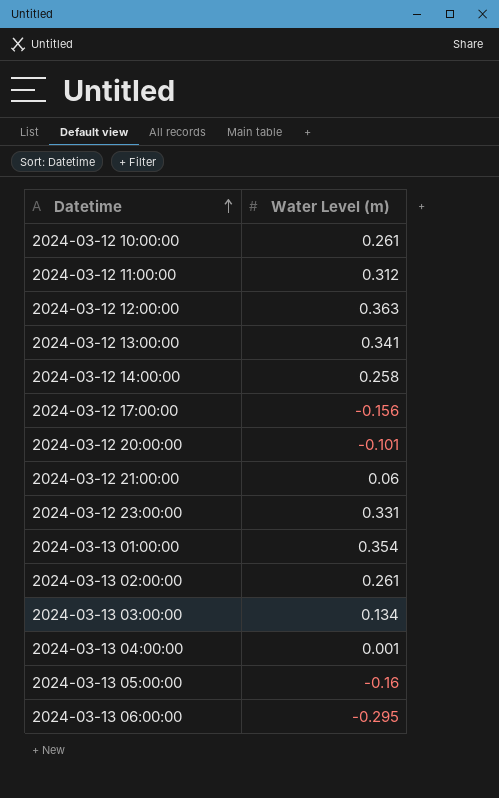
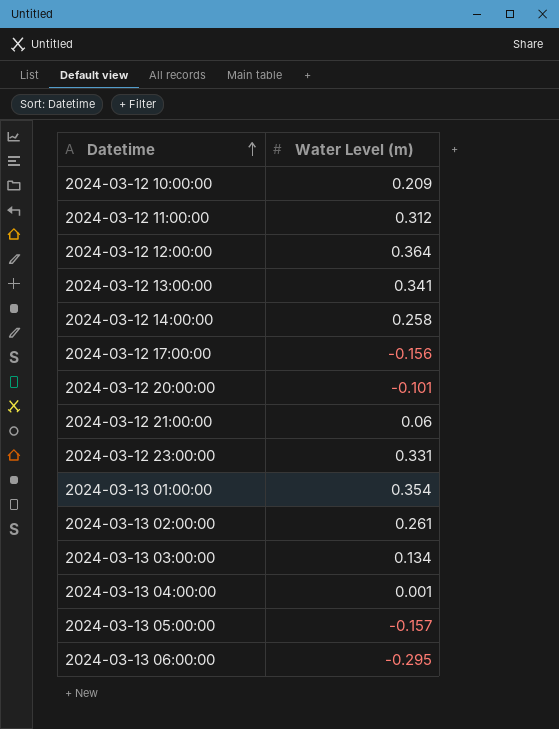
2024-03-12 10:00:00 | Water Level (m): 0.261 -> 0.209
2024-03-12 12:00:00 | Water Level (m): 0.363 -> 0.364
2024-03-13 05:00:00 | Water Level (m): -0.16 -> -0.157

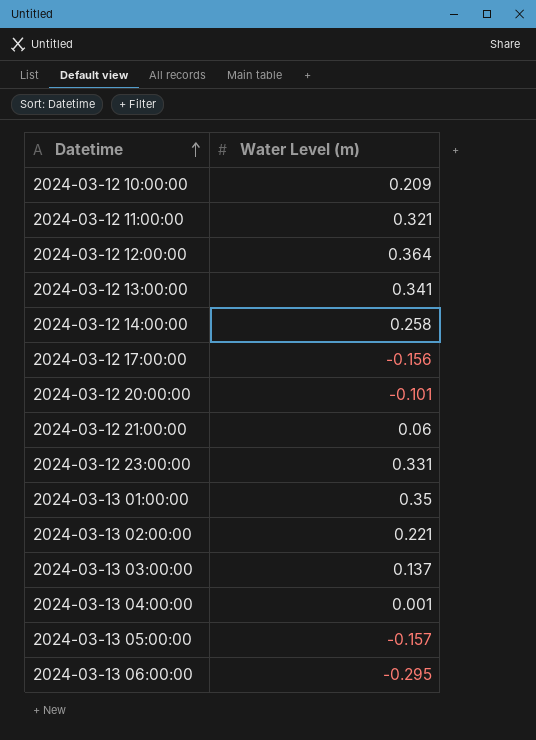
2024-03-12 11:00:00 | Water Level (m): 0.312 -> 0.321
2024-03-13 01:00:00 | Water Level (m): 0.354 -> 0.35
2024-03-13 02:00:00 | Water Level (m): 0.261 -> 0.221
2024-03-13 03:00:00 | Water Level (m): 0.134 -> 0.137

